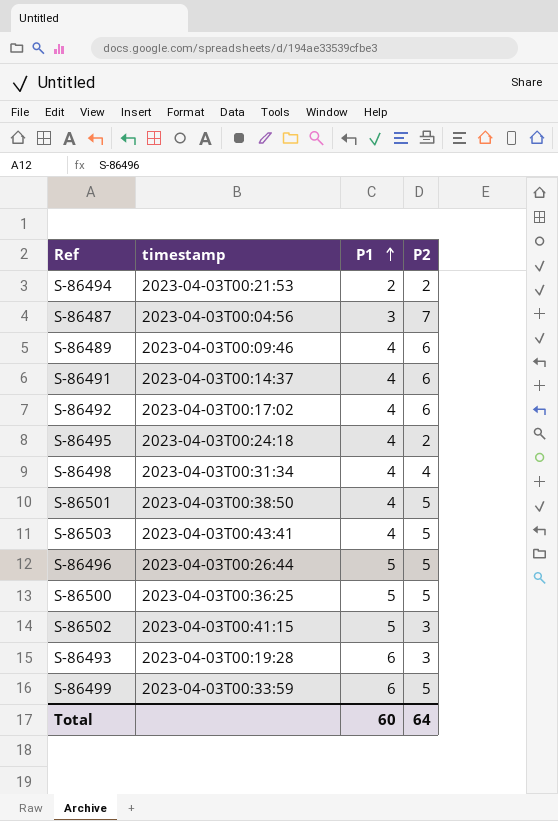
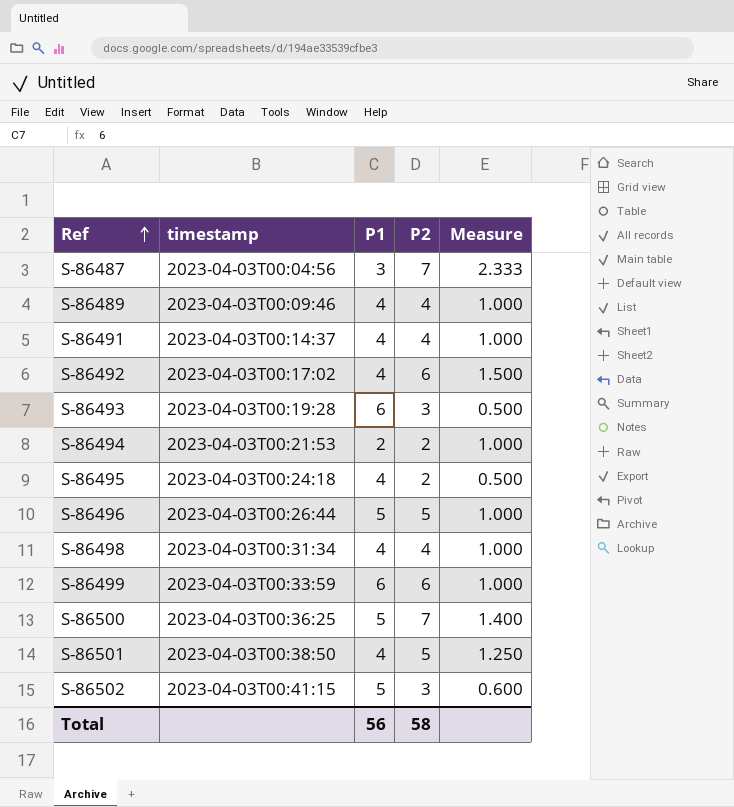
row order: P1 ascending -> Ref ascending
column Measure | formula: none -> [P2] / [P1]
row S-86503: 2023-04-03T00:43:41 | 4 | 5 -> none
S-86489 | P2: 6 -> 4
S-86491 | P2: 6 -> 4
S-86499 | P2: 5 -> 6
S-86500 | P2: 5 -> 7
Total | P1: 60 -> 56
Total | P2: 64 -> 58

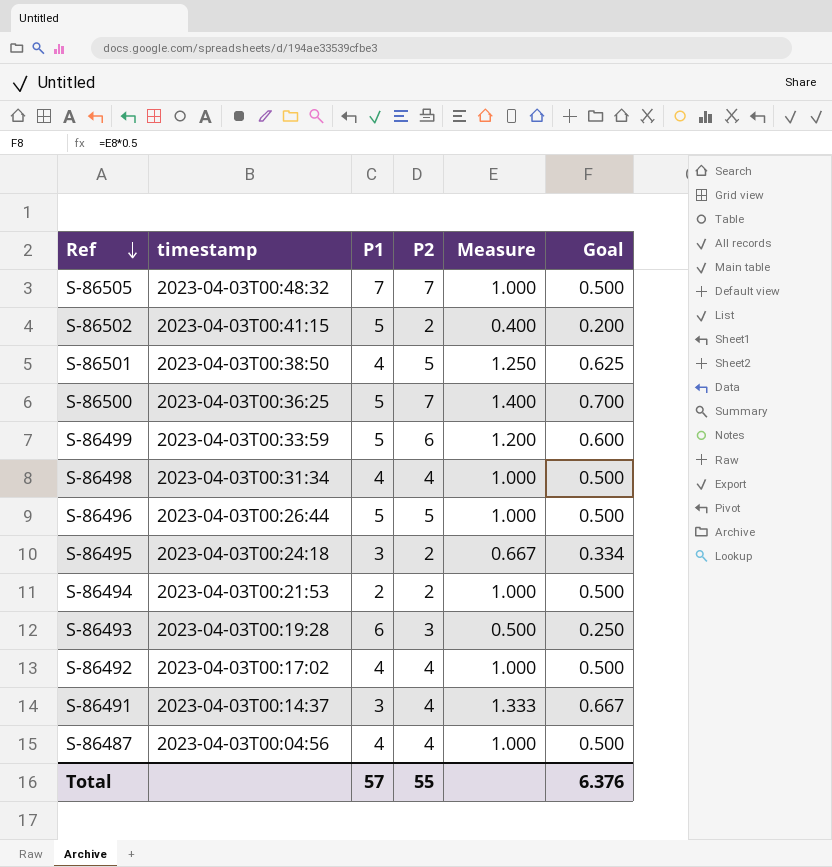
row order: Ref ascending -> Ref descending
column Goal | formula: none -> [Measure] * 0.5
row S-86489: 2023-04-03T00:09:46 | 4 | 4 | 1.000 -> none
row S-86505: none -> 2023-04-03T00:48:32 | 7 | 7 | 1.000 | 0.500
S-86502 | P2: 3 -> 2
S-86502 | Measure: 0.600 -> 0.400
S-86499 | P1: 6 -> 5
S-86499 | Measure: 1.000 -> 1.200
S-86495 | P1: 4 -> 3
S-86495 | Measure: 0.500 -> 0.667
S-86492 | P2: 6 -> 4
S-86492 | Measure: 1.500 -> 1.000
S-86491 | P1: 4 -> 3
S-86491 | Measure: 1.000 -> 1.333
S-86487 | P1: 3 -> 4
S-86487 | P2: 7 -> 4
S-86487 | Measure: 2.333 -> 1.000
Total | P1: 56 -> 57
Total | P2: 58 -> 55

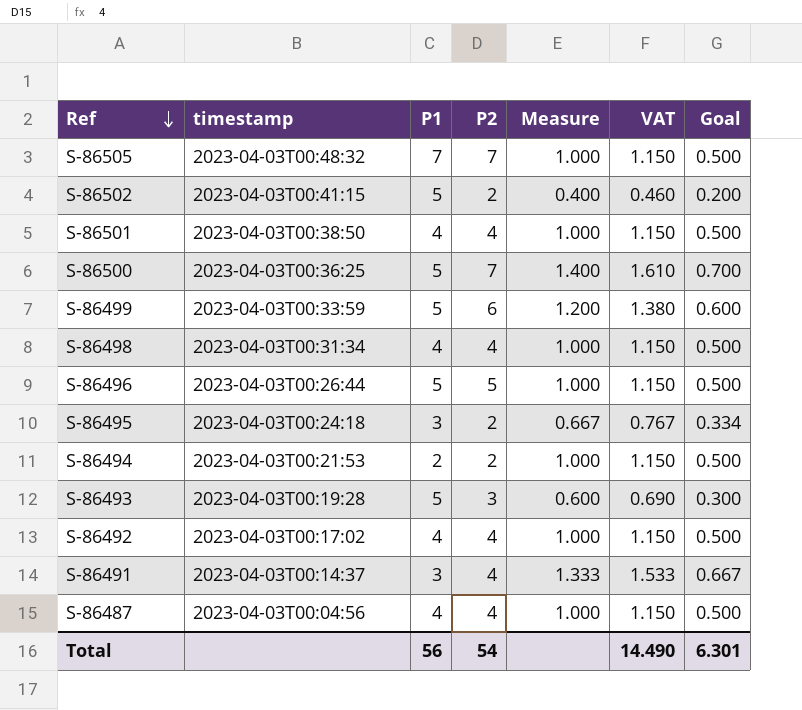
column VAT | formula: none -> [Measure] * 1.15
S-86501 | P2: 5 -> 4
S-86501 | Measure: 1.250 -> 1.000
S-86501 | Goal: 0.625 -> 0.500
S-86493 | P1: 6 -> 5
S-86493 | Measure: 0.500 -> 0.600
S-86493 | Goal: 0.250 -> 0.300
Total | P1: 57 -> 56
Total | P2: 55 -> 54
Total | Goal: 6.376 -> 6.301

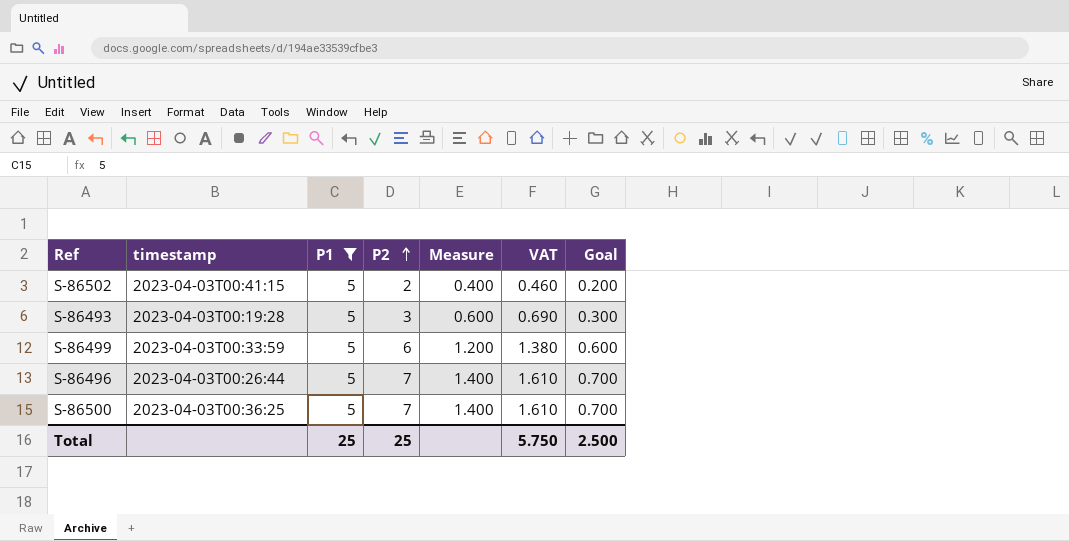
filter: none -> P1 = 5
row order: Ref descending -> P2 ascending
S-86496 | P2: 5 -> 7
S-86496 | Measure: 1.000 -> 1.400
S-86496 | VAT: 1.150 -> 1.610
S-86496 | Goal: 0.500 -> 0.700
Total | P1: 56 -> 25
Total | P2: 54 -> 25
Total | VAT: 14.490 -> 5.750
Total | Goal: 6.301 -> 2.500

